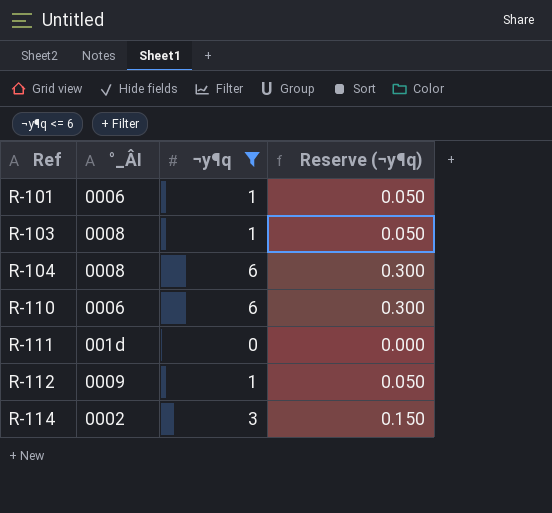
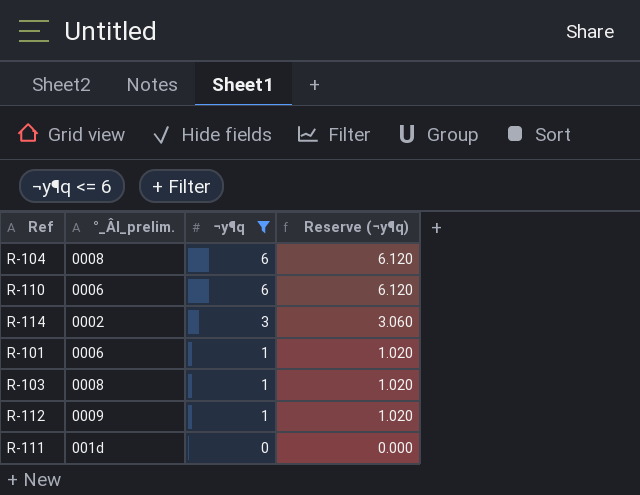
row order: Ref ascending -> ¬y¶q descending
column name: °_ÂI -> °_ÂI_prelim.
column Reserve (¬y¶q) | formula: [¬y¶q] * 0.05 -> [¬y¶q] * 1.02

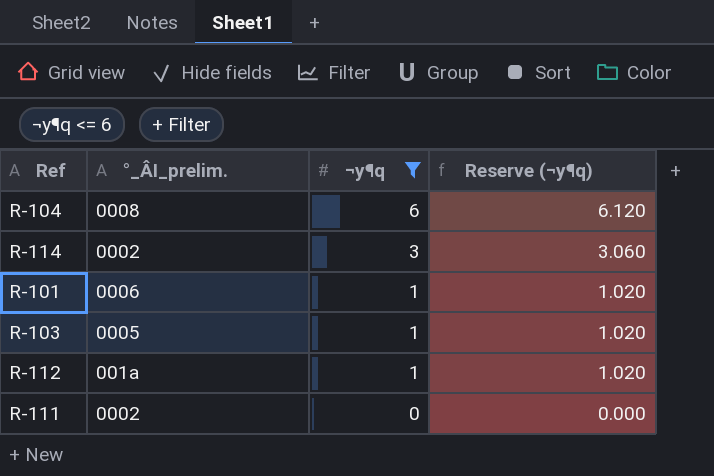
row R-110: 0006 | 6 | 6.120 -> none
R-103 | °_ÂI_prelim.: 0008 -> 0005
R-112 | °_ÂI_prelim.: 0009 -> 001a
R-111 | °_ÂI_prelim.: 001d -> 0002

